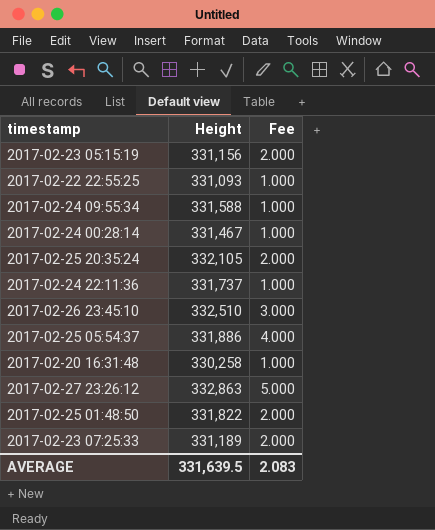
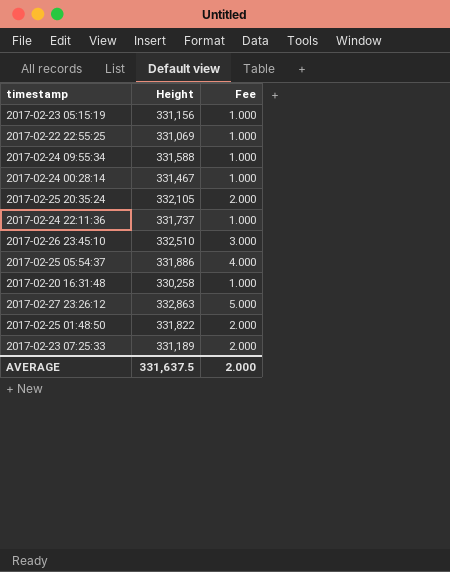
2017-02-23 05:15:19 | Fee: 2.000 -> 1.000
2017-02-22 22:55:25 | Height: 331,093 -> 331,069
AVERAGE | Height: 331,639.5 -> 331,637.5
AVERAGE | Fee: 2.083 -> 2.000

